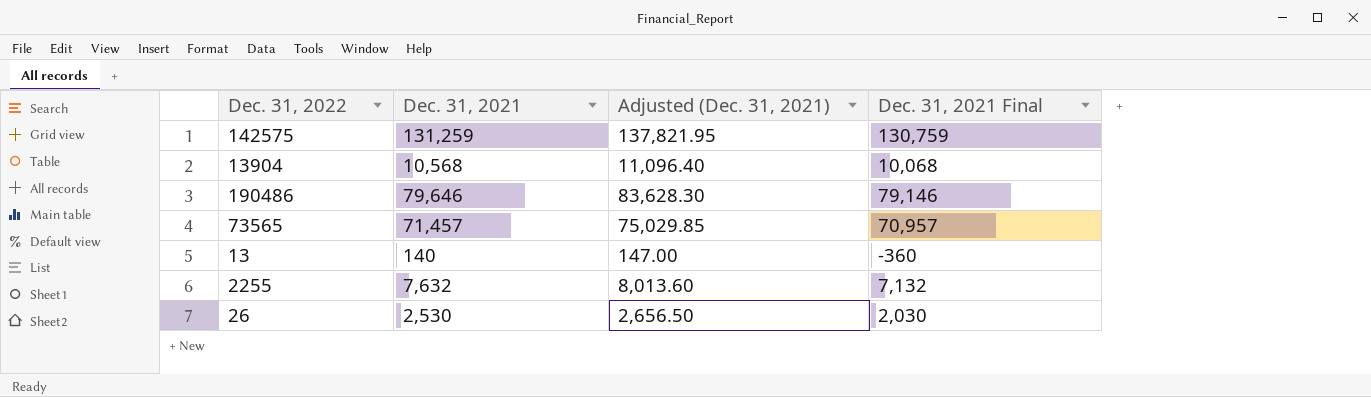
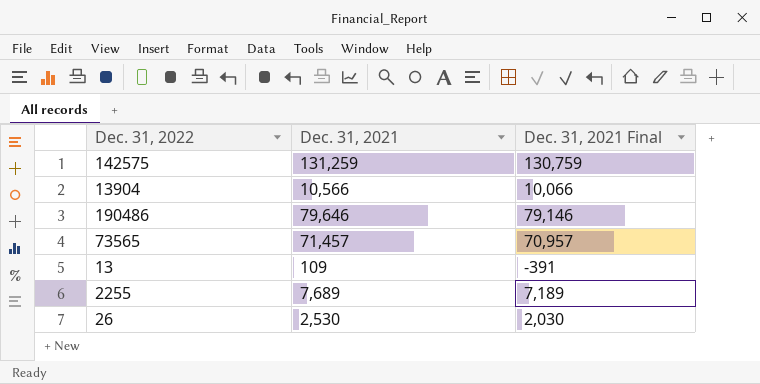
column Adjusted (Dec. 31, 2021) | formula: [Dec. 31, 2021] * 1.05 -> none
13904 | Dec. 31, 2021: 10,568 -> 10,566
13904 | Dec. 31, 2021 Final: 10,068 -> 10,066
13 | Dec. 31, 2021: 140 -> 109
13 | Dec. 31, 2021 Final: -360 -> -391
2255 | Dec. 31, 2021: 7,632 -> 7,689
2255 | Dec. 31, 2021 Final: 7,132 -> 7,189

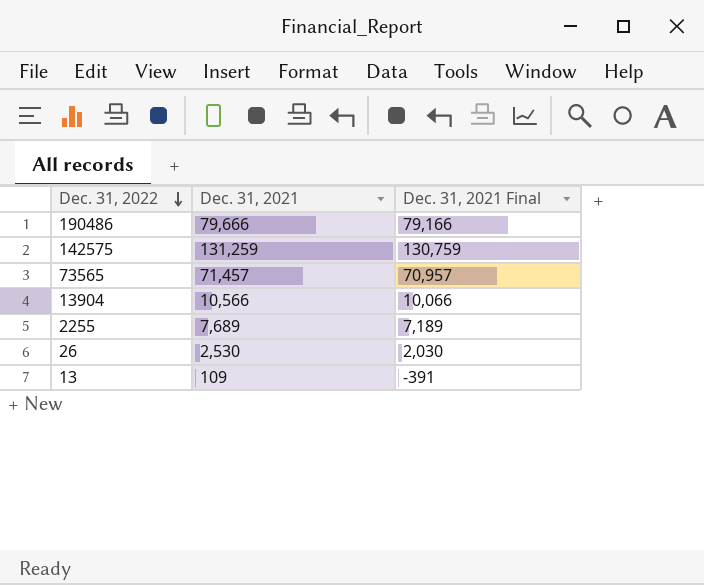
row order: none -> Dec. 31, 2022 descending
190486 | Dec. 31, 2021: 79,646 -> 79,666
190486 | Dec. 31, 2021 Final: 79,146 -> 79,166

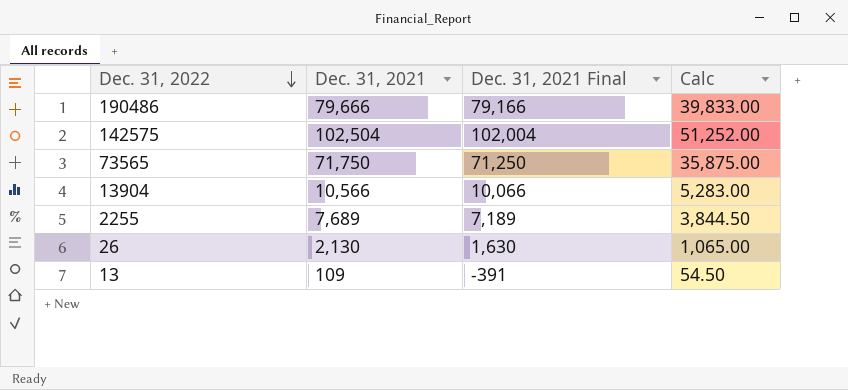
column Calc | formula: none -> [Dec. 31, 2021] * 0.5
142575 | Dec. 31, 2021: 131,259 -> 102,504
142575 | Dec. 31, 2021 Final: 130,759 -> 102,004
73565 | Dec. 31, 2021: 71,457 -> 71,750
73565 | Dec. 31, 2021 Final: 70,957 -> 71,250
26 | Dec. 31, 2021: 2,530 -> 2,130
26 | Dec. 31, 2021 Final: 2,030 -> 1,630

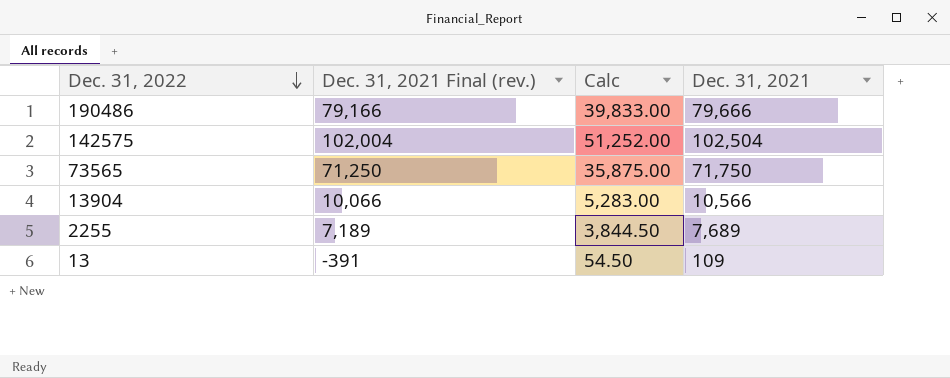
column name: Dec. 31, 2021 Final -> Dec. 31, 2021 Final (rev.)
column Dec. 31, 2021 | position: 2 -> 4
row 26: 2,130 | 1,630 | 1,065.00 -> none

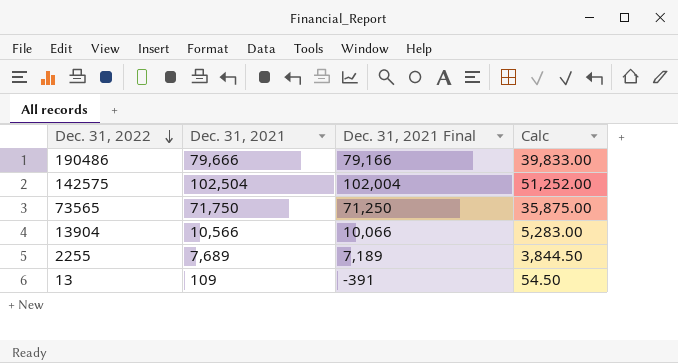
column Dec. 31, 2021 | position: 4 -> 2
column name: Dec. 31, 2021 Final (rev.) -> Dec. 31, 2021 Final

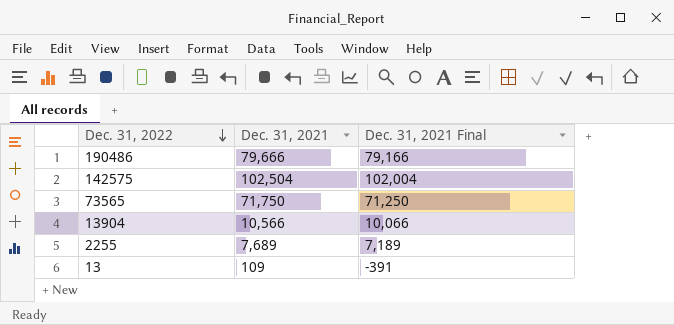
column Calc | formula: [Dec. 31, 2021] * 0.5 -> none

